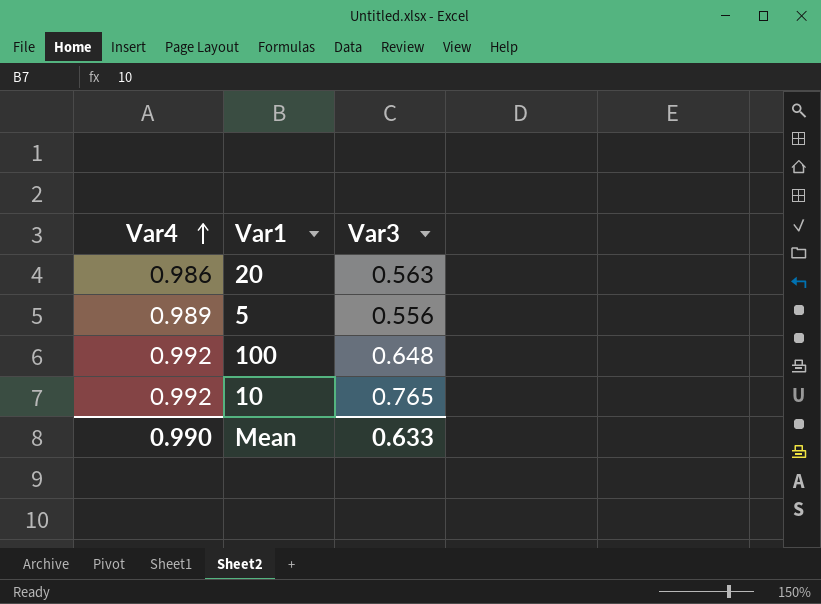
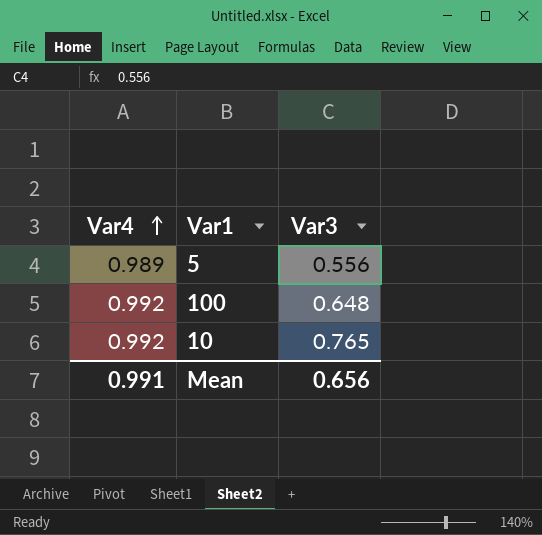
row 20: 0.986 | 0.563 -> none
Mean | Var4: 0.990 -> 0.991
Mean | Var3: 0.633 -> 0.656

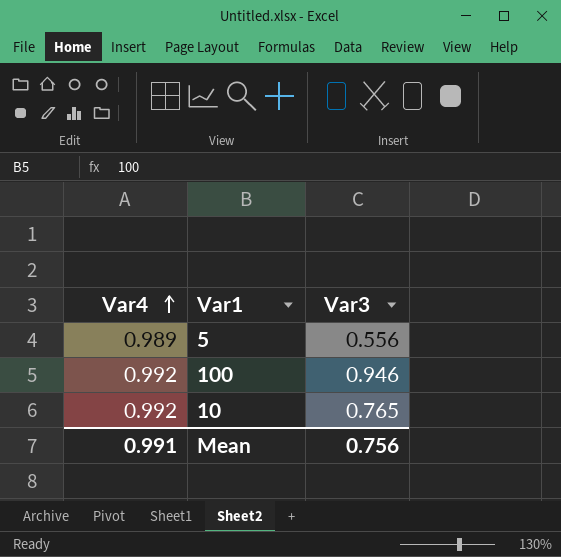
100 | Var3: 0.648 -> 0.946
Mean | Var3: 0.656 -> 0.756

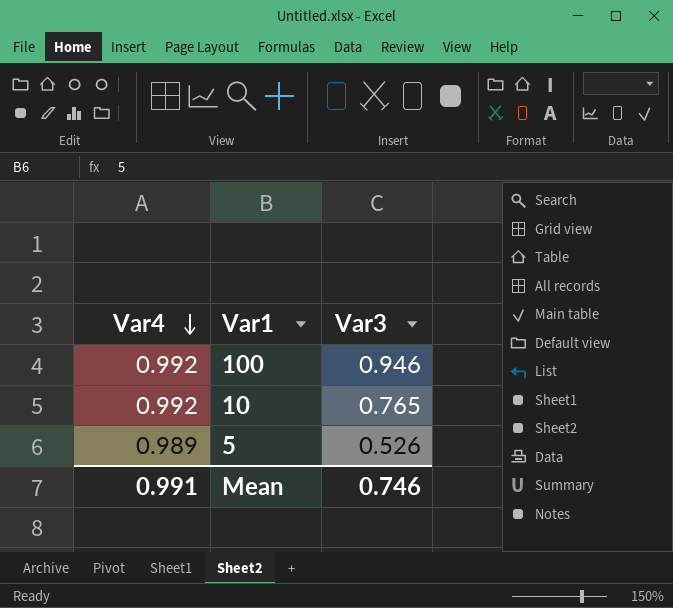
row order: Var4 ascending -> Var4 descending
5 | Var3: 0.556 -> 0.526
Mean | Var3: 0.756 -> 0.746

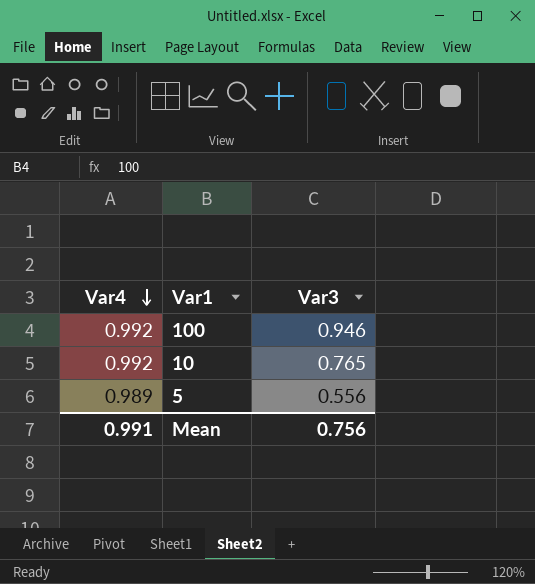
5 | Var3: 0.526 -> 0.556
Mean | Var3: 0.746 -> 0.756

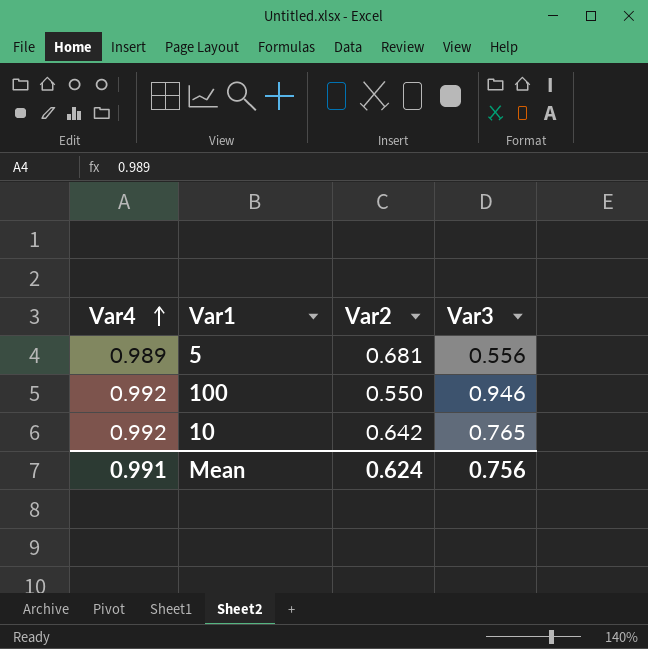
row order: Var4 descending -> Var4 ascending
column Var2 | position: none -> 3

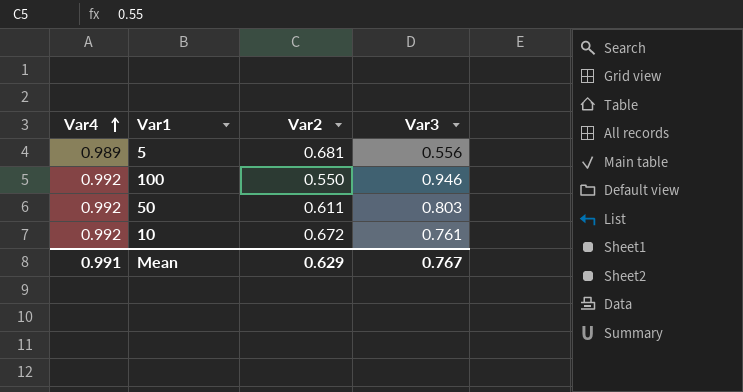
row 50: none -> 0.992 | 0.611 | 0.803
10 | Var2: 0.642 -> 0.672
10 | Var3: 0.765 -> 0.761
Mean | Var2: 0.624 -> 0.629
Mean | Var3: 0.756 -> 0.767

